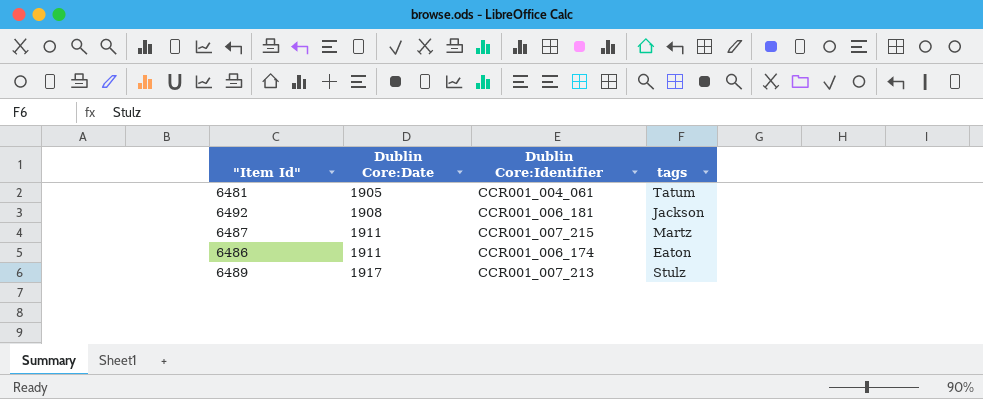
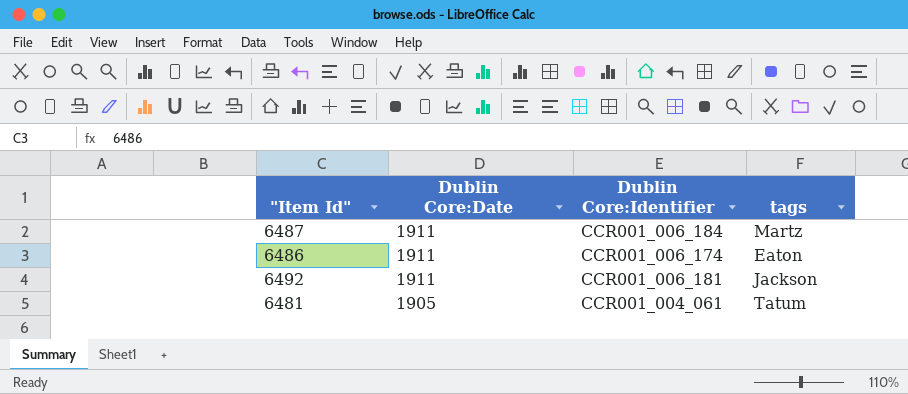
row order: Dublin Core:Date ascending -> Dublin Core:Date descending
row 6489: 1917 | CCR001_007_213 | Stulz -> none
6487 | Dublin Core:Identifier: CCR001_007_215 -> CCR001_006_184
6492 | Dublin Core:Date: 1908 -> 1911

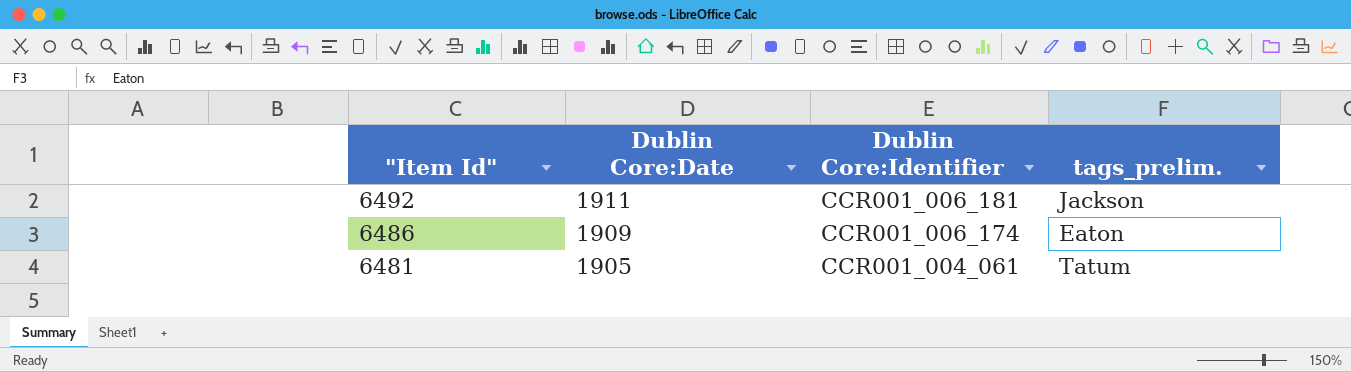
row order: Dublin Core:Date descending -> "Item Id" descending
column name: tags -> tags_prelim.
row 6487: 1911 | CCR001_006_184 | Martz -> none
6486 | Dublin Core:Date: 1911 -> 1909

